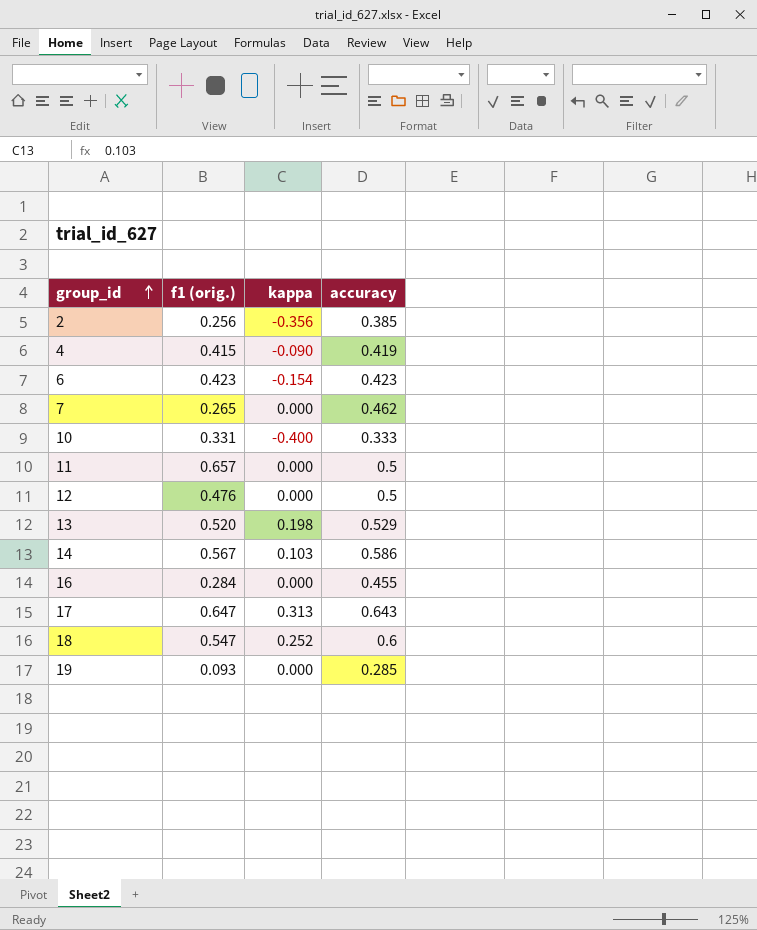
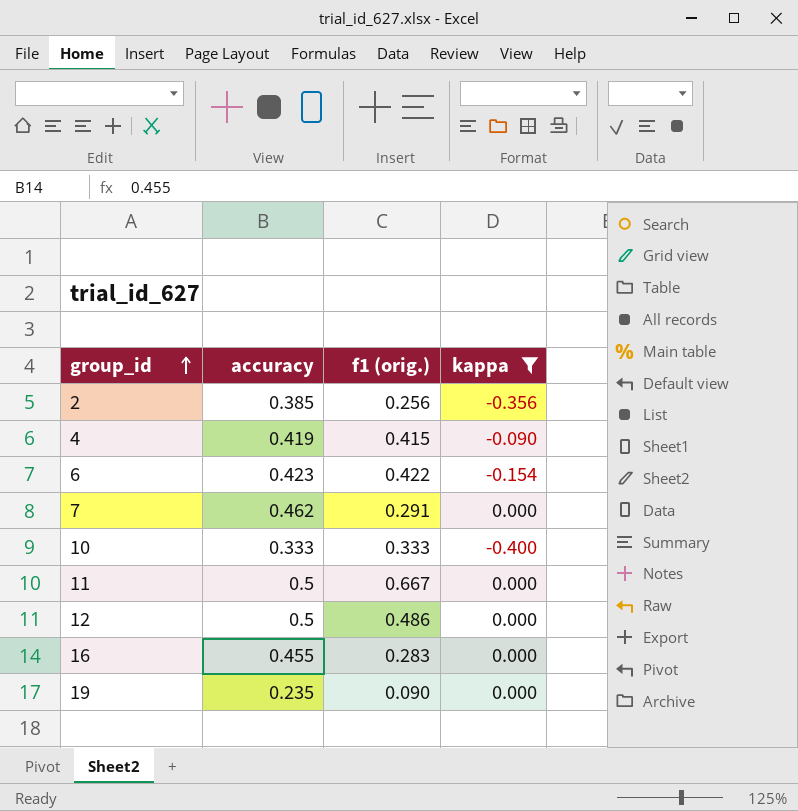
filter: none -> kappa <= 0.000
column accuracy | position: 4 -> 2
6 | f1 (orig.): 0.423 -> 0.422
7 | f1 (orig.): 0.265 -> 0.291
10 | f1 (orig.): 0.331 -> 0.333
11 | f1 (orig.): 0.657 -> 0.667
12 | f1 (orig.): 0.476 -> 0.486
16 | f1 (orig.): 0.284 -> 0.283
19 | accuracy: 0.285 -> 0.235
19 | f1 (orig.): 0.093 -> 0.090

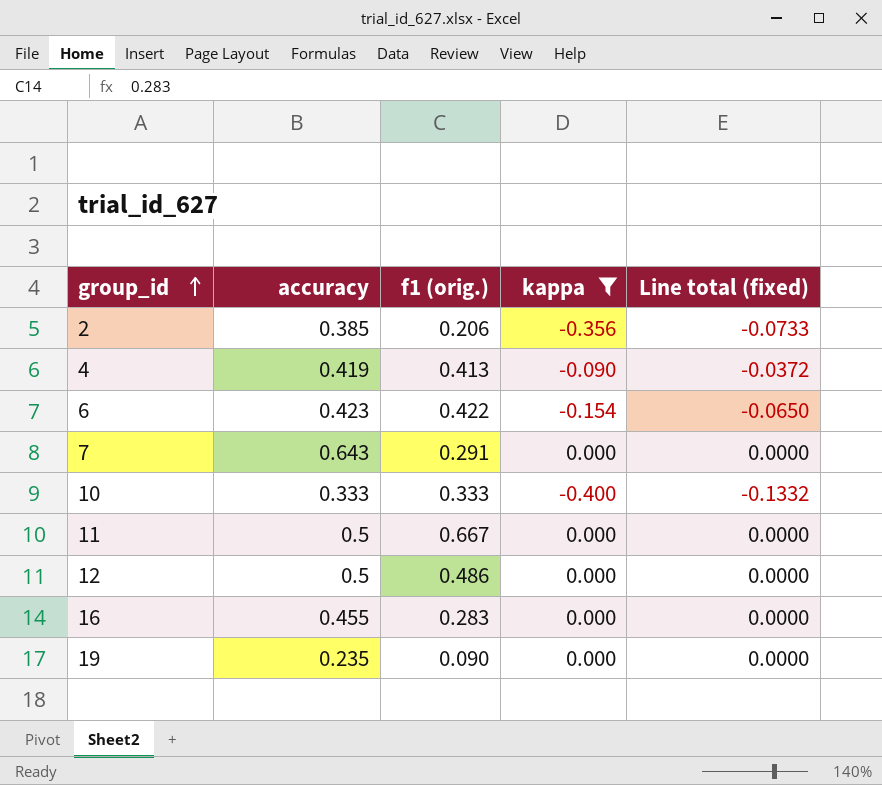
column Line total (fixed) | formula: none -> [f1 (orig.)] * [kappa]
2 | f1 (orig.): 0.256 -> 0.206
4 | f1 (orig.): 0.415 -> 0.413
7 | accuracy: 0.462 -> 0.643

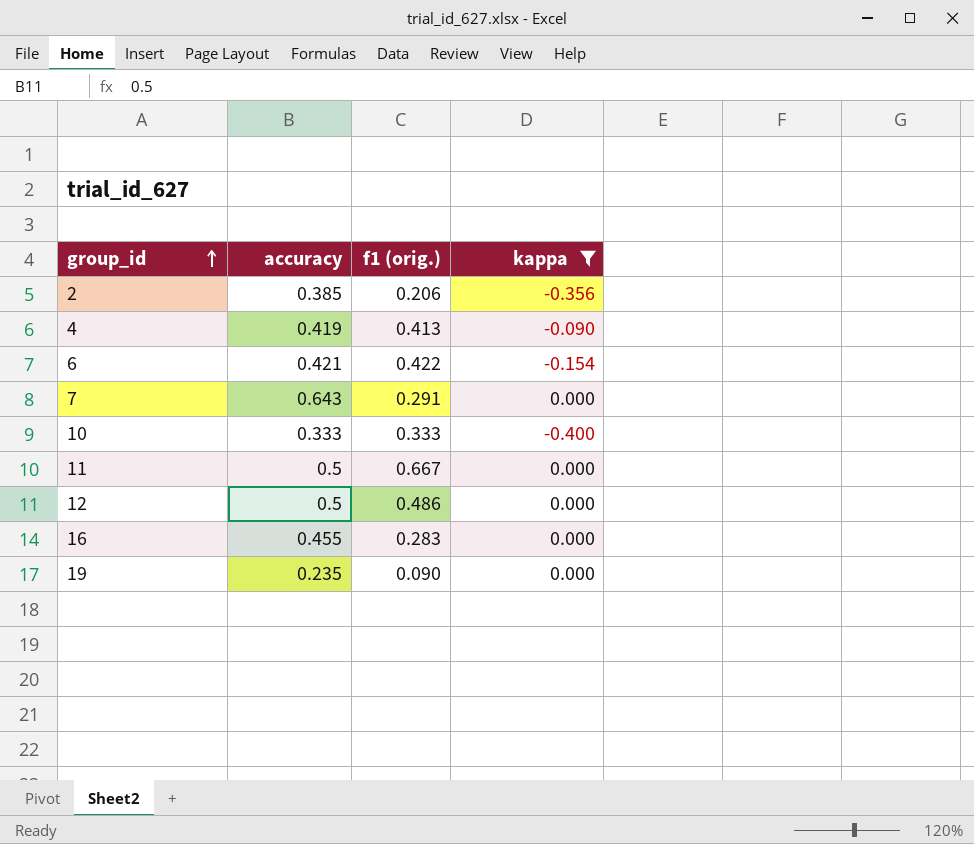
column Line total (fixed) | formula: [f1 (orig.)] * [kappa] -> none
6 | accuracy: 0.423 -> 0.421

